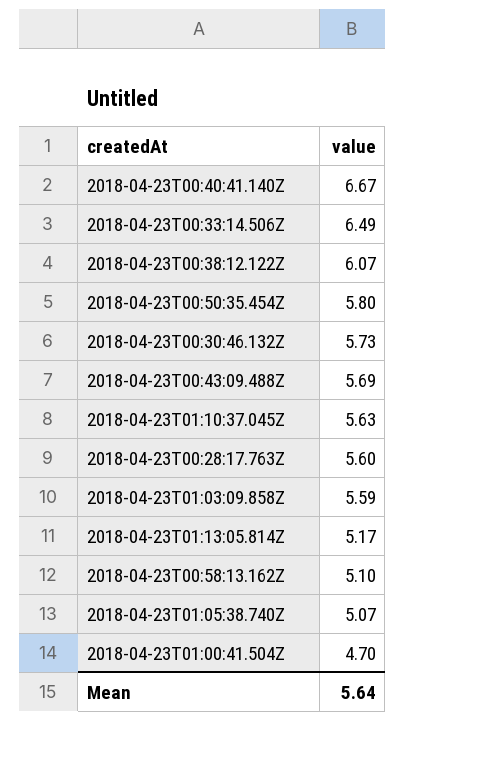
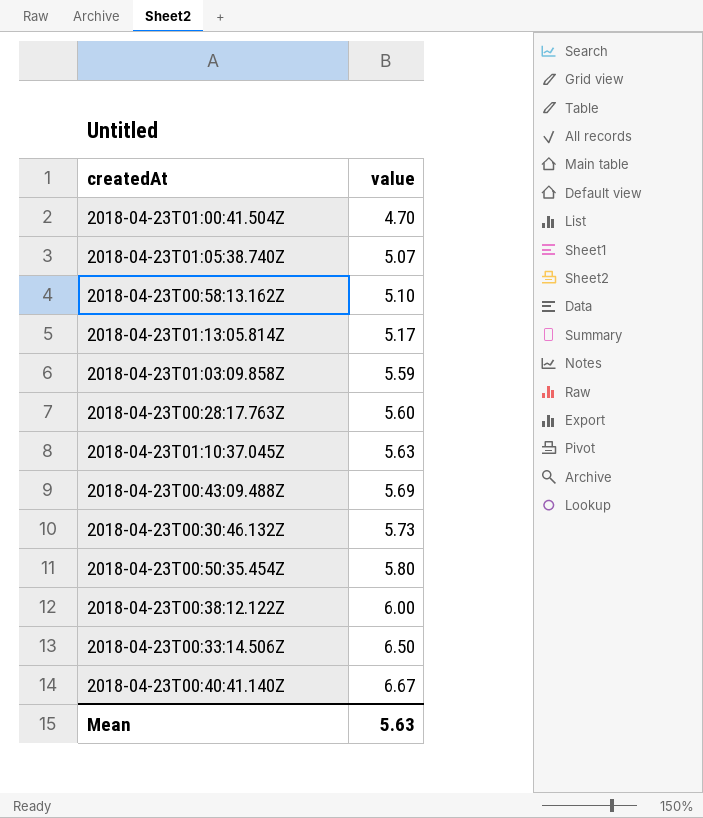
row order: value descending -> value ascending
2018-04-23T00:38:12.122Z | value: 6.07 -> 6.00
2018-04-23T00:33:14.506Z | value: 6.49 -> 6.50
Mean | value: 5.64 -> 5.63

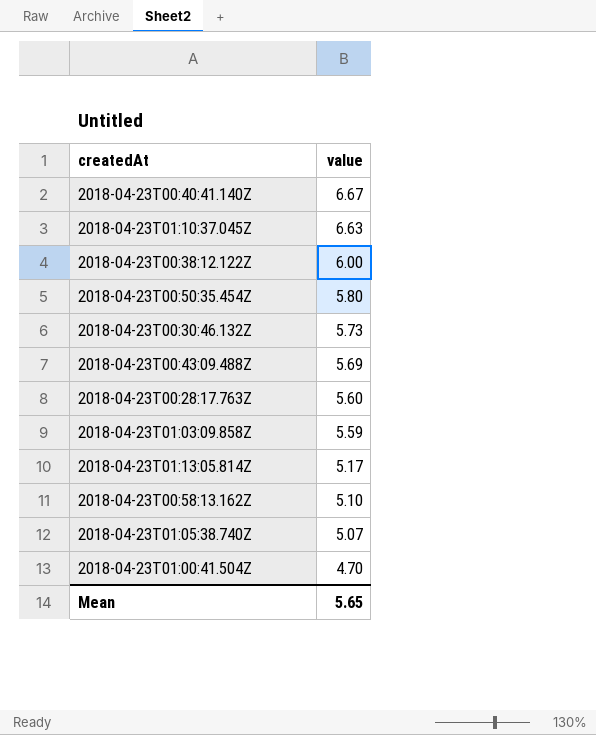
row order: value ascending -> value descending
row 2018-04-23T00:33:14.506Z: 6.50 -> none
2018-04-23T01:10:37.045Z | value: 5.63 -> 6.63
Mean | value: 5.63 -> 5.65

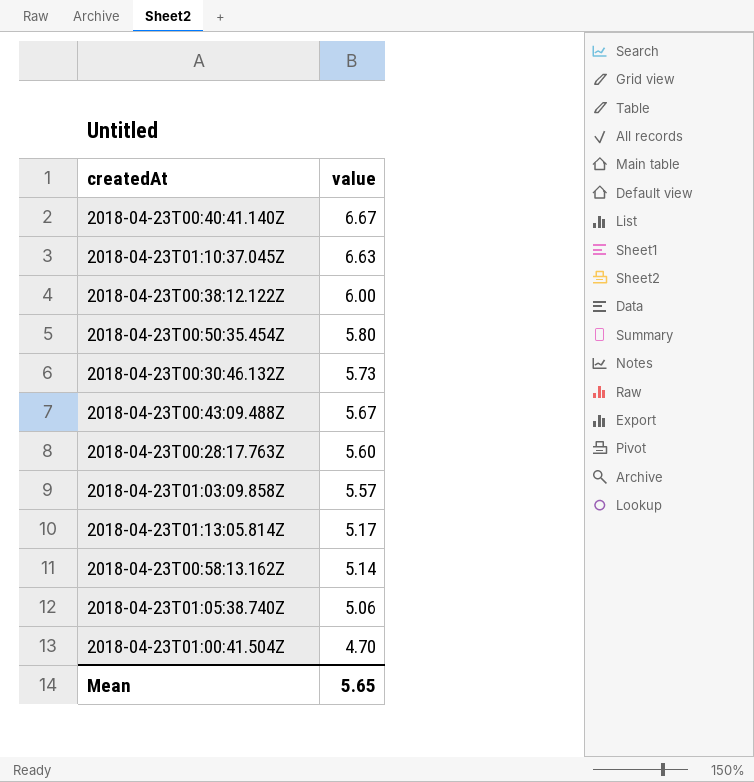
2018-04-23T00:43:09.488Z | value: 5.69 -> 5.67
2018-04-23T01:03:09.858Z | value: 5.59 -> 5.57
2018-04-23T00:58:13.162Z | value: 5.10 -> 5.14
2018-04-23T01:05:38.740Z | value: 5.07 -> 5.06

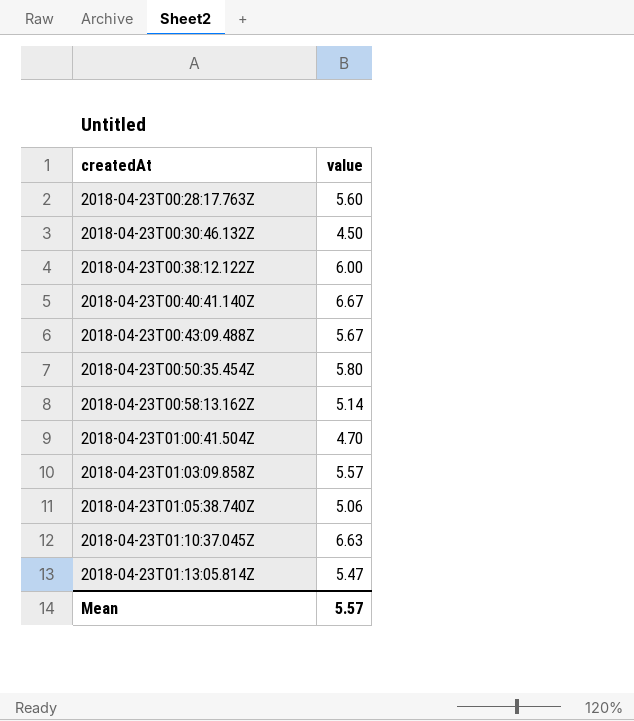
row order: value descending -> createdAt ascending
2018-04-23T00:30:46.132Z | value: 5.73 -> 4.50
2018-04-23T01:13:05.814Z | value: 5.17 -> 5.47
Mean | value: 5.65 -> 5.57

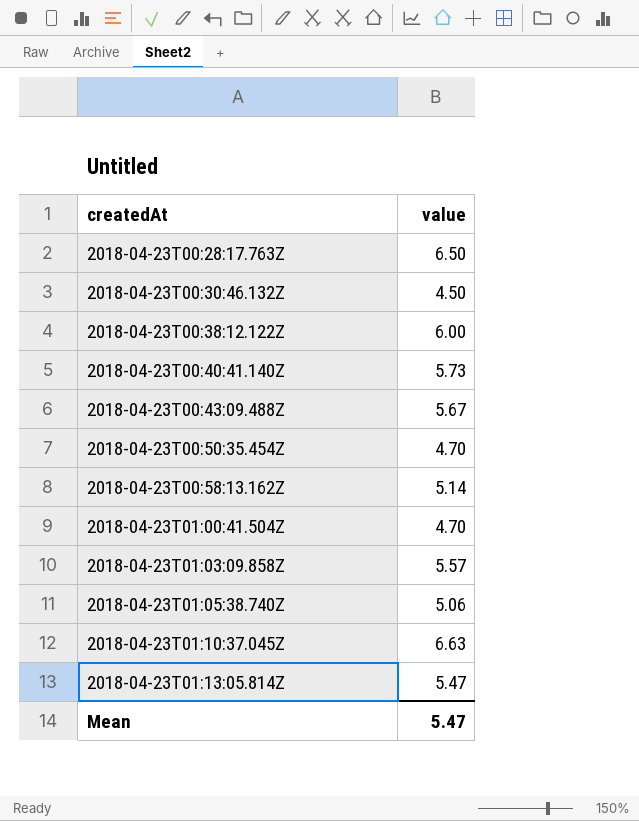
2018-04-23T00:28:17.763Z | value: 5.60 -> 6.50
2018-04-23T00:40:41.140Z | value: 6.67 -> 5.73
2018-04-23T00:50:35.454Z | value: 5.80 -> 4.70
Mean | value: 5.57 -> 5.47

